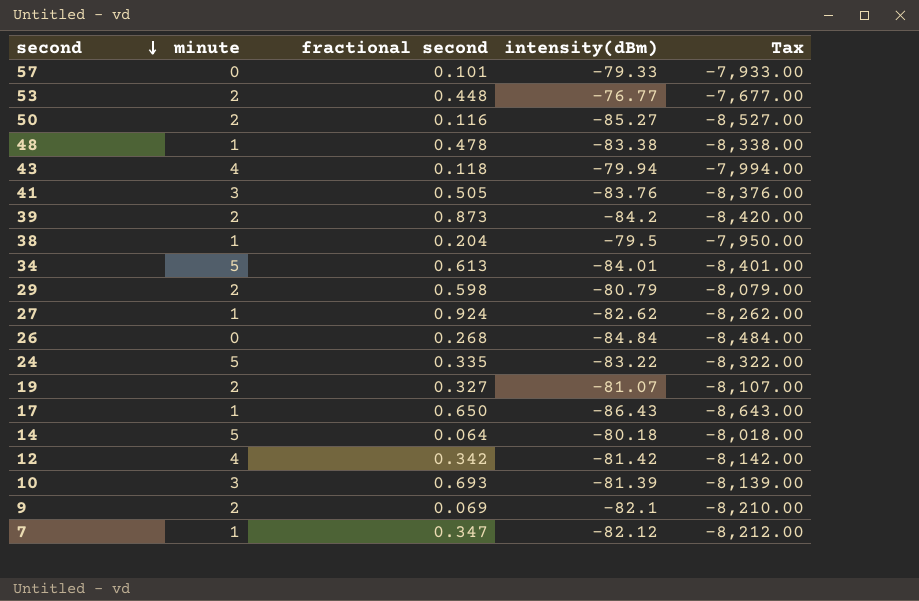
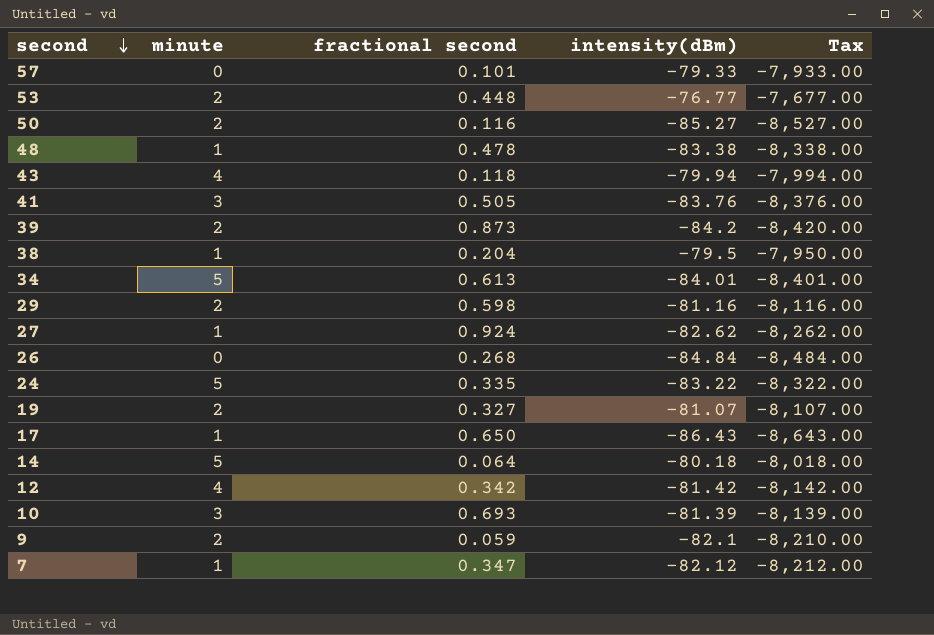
29 | intensity(dBm): -80.79 -> -81.16
29 | Tax: -8,079.00 -> -8,116.00
9 | fractional second: 0.069 -> 0.059

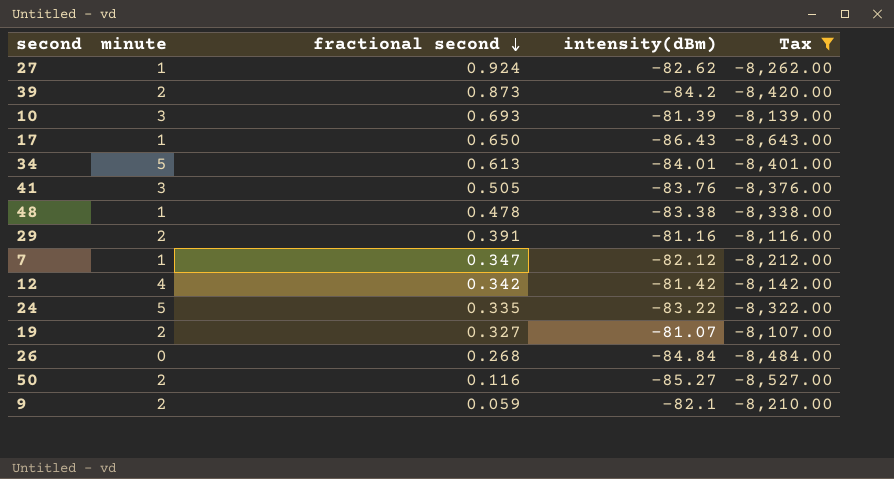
filter: none -> Tax <= -8,107.00
row order: second descending -> fractional second descending
29 | fractional second: 0.598 -> 0.391

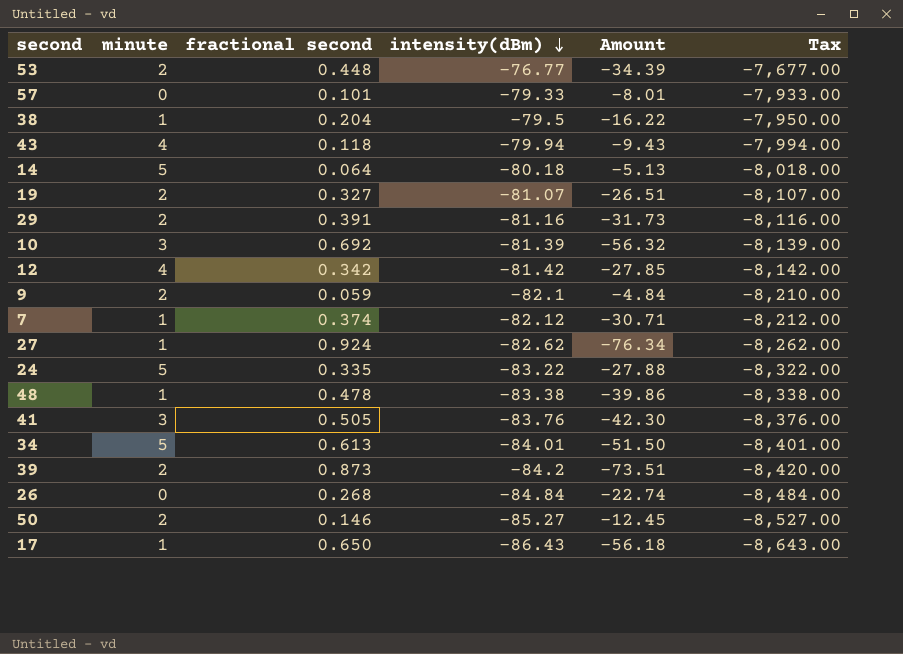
filter: Tax <= -8,107.00 -> none
row order: fractional second descending -> intensity(dBm) descending
column Amount | formula: none -> [fractional second] * [intensity(dBm)]
10 | fractional second: 0.693 -> 0.692
7 | fractional second: 0.347 -> 0.374
50 | fractional second: 0.116 -> 0.146

